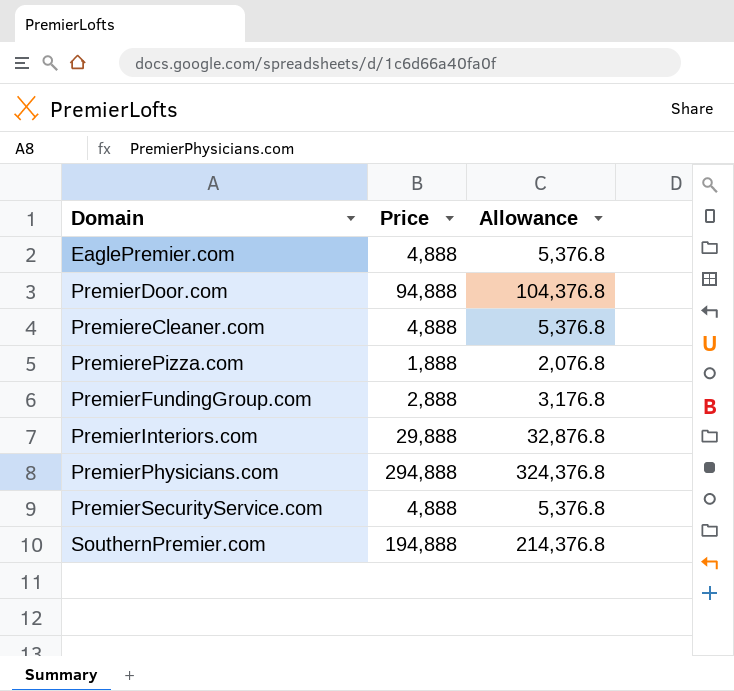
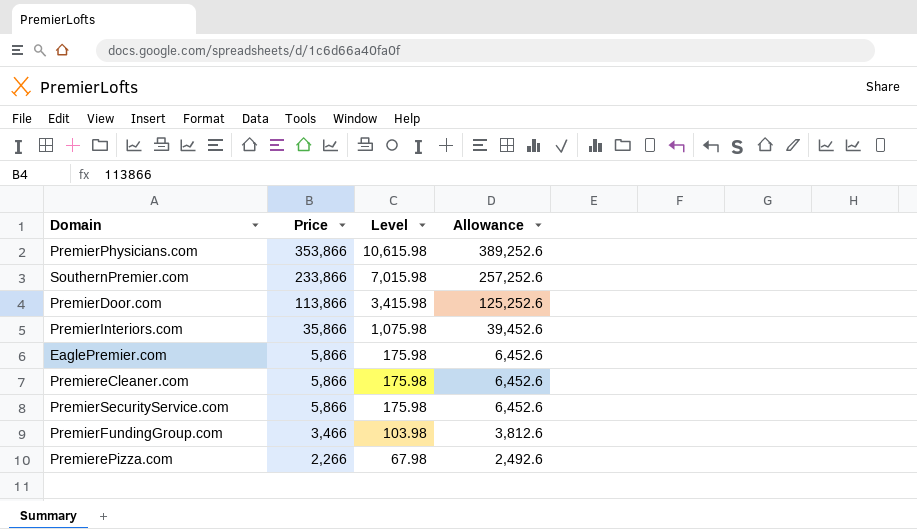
row order: Domain ascending -> Price descending
column Level | formula: none -> [Price] * 0.03
PremierPhysicians.com | Price: 294,888 -> 353,866
PremierPhysicians.com | Allowance: 324,376.8 -> 389,252.6
SouthernPremier.com | Price: 194,888 -> 233,866
SouthernPremier.com | Allowance: 214,376.8 -> 257,252.6
PremierDoor.com | Price: 94,888 -> 113,866
PremierDoor.com | Allowance: 104,376.8 -> 125,252.6
PremierInteriors.com | Price: 29,888 -> 35,866
PremierInteriors.com | Allowance: 32,876.8 -> 39,452.6
EaglePremier.com | Price: 4,888 -> 5,866
EaglePremier.com | Allowance: 5,376.8 -> 6,452.6
PremiereCleaner.com | Price: 4,888 -> 5,866
PremiereCleaner.com | Allowance: 5,376.8 -> 6,452.6
PremierSecurityService.com | Price: 4,888 -> 5,866
PremierSecurityService.com | Allowance: 5,376.8 -> 6,452.6
PremierFundingGroup.com | Price: 2,888 -> 3,466
PremierFundingGroup.com | Allowance: 3,176.8 -> 3,812.6
PremierePizza.com | Price: 1,888 -> 2,266
PremierePizza.com | Allowance: 2,076.8 -> 2,492.6

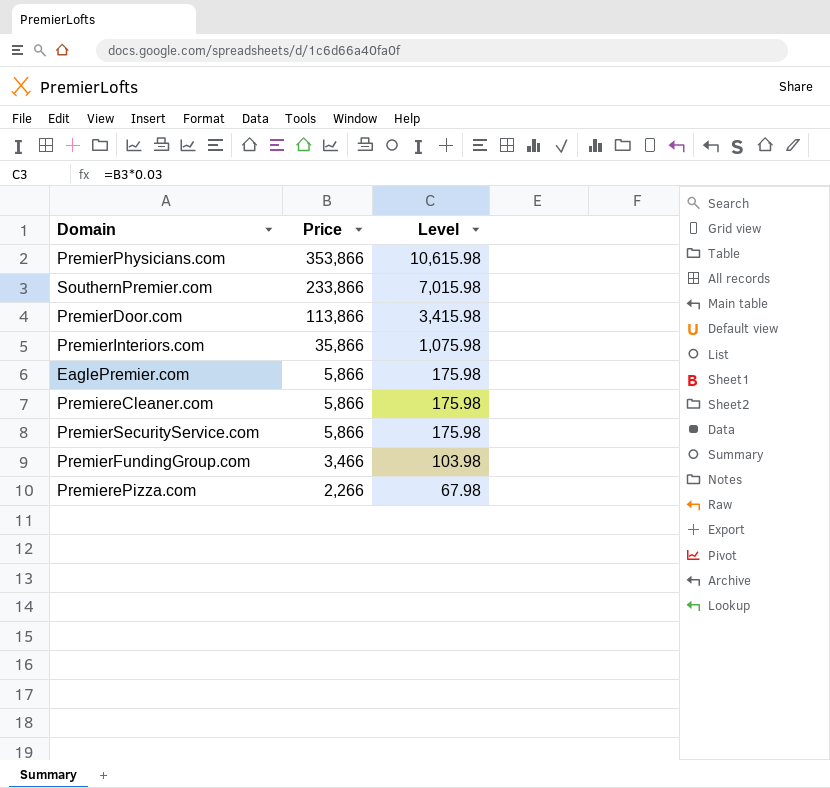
column Allowance | formula: [Price] * 1.1 -> none

